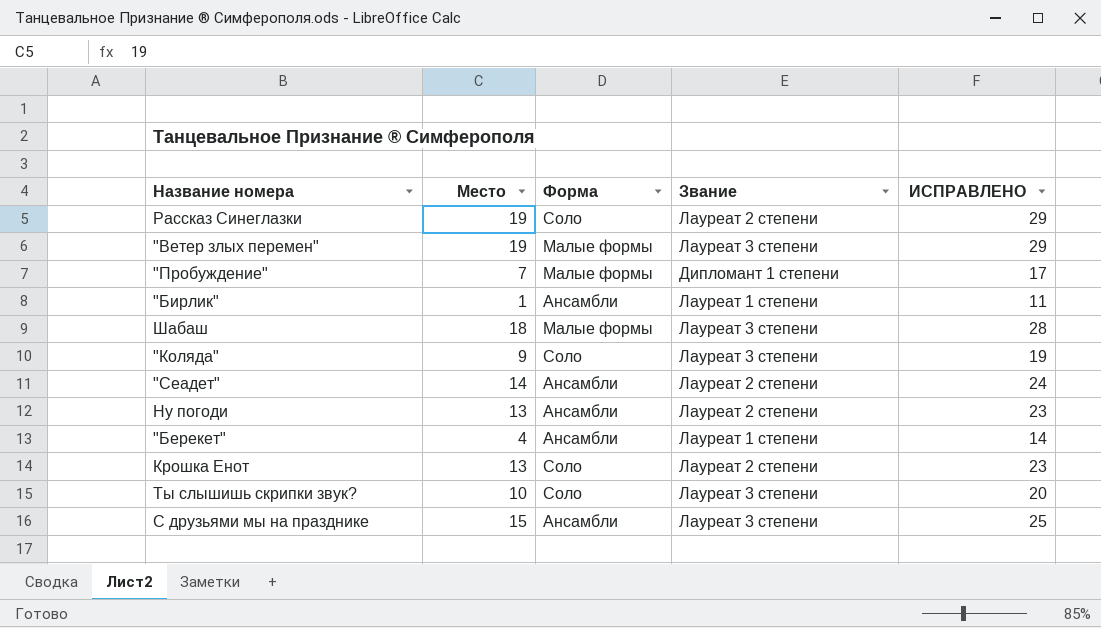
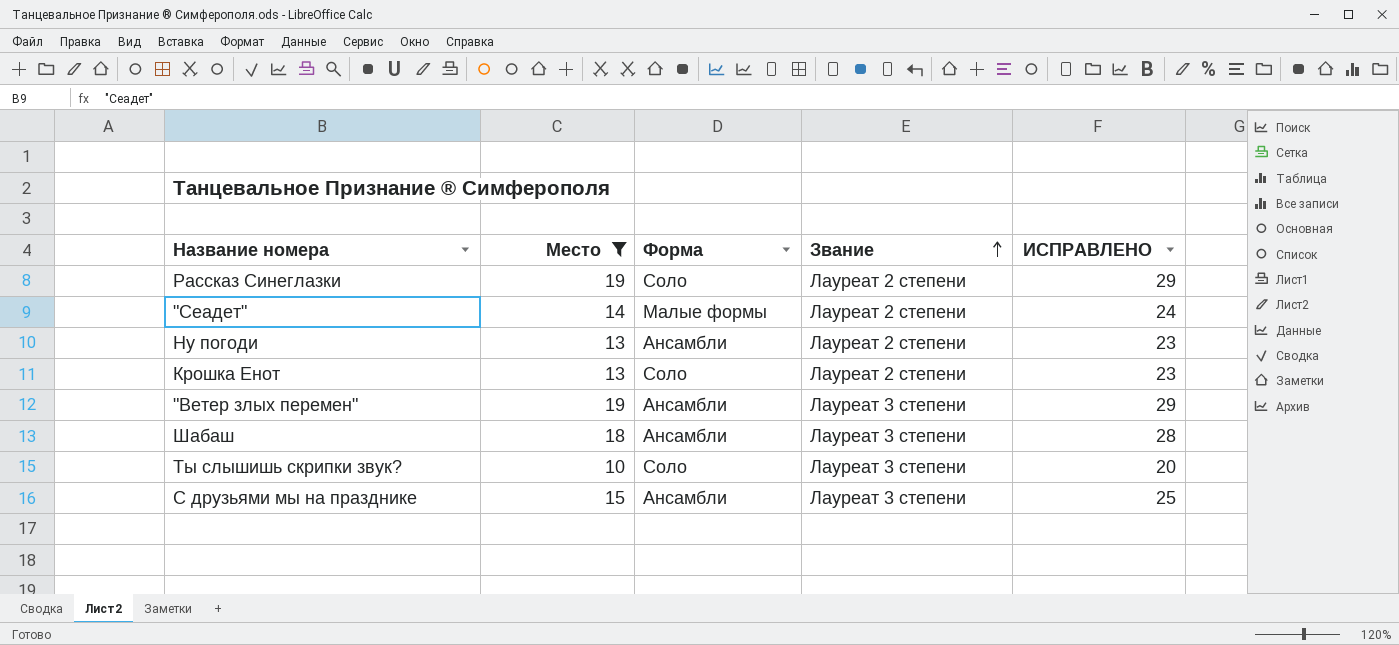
filter: none -> Место >= 10
row order: none -> Звание ascending
"Сеадет" | Форма: Ансамбли -> Малые формы
"Ветер злых перемен" | Форма: Малые формы -> Ансамбли
Шабаш | Форма: Малые формы -> Ансамбли

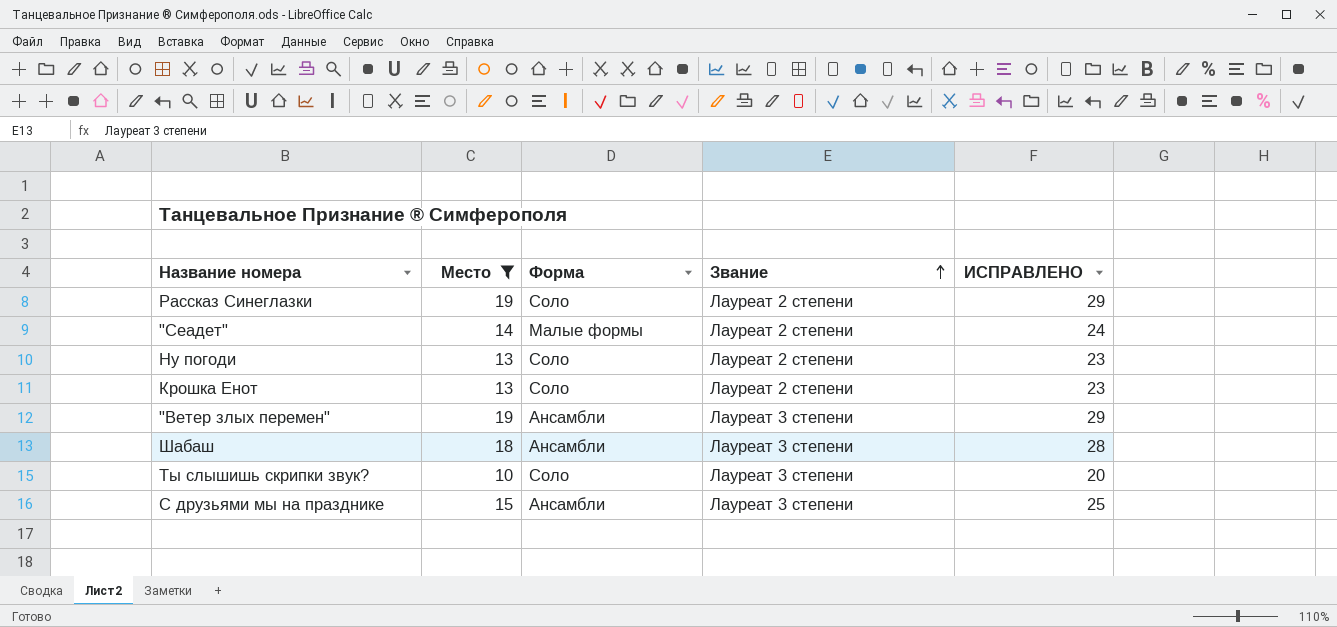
Ну погоди | Форма: Ансамбли -> Соло

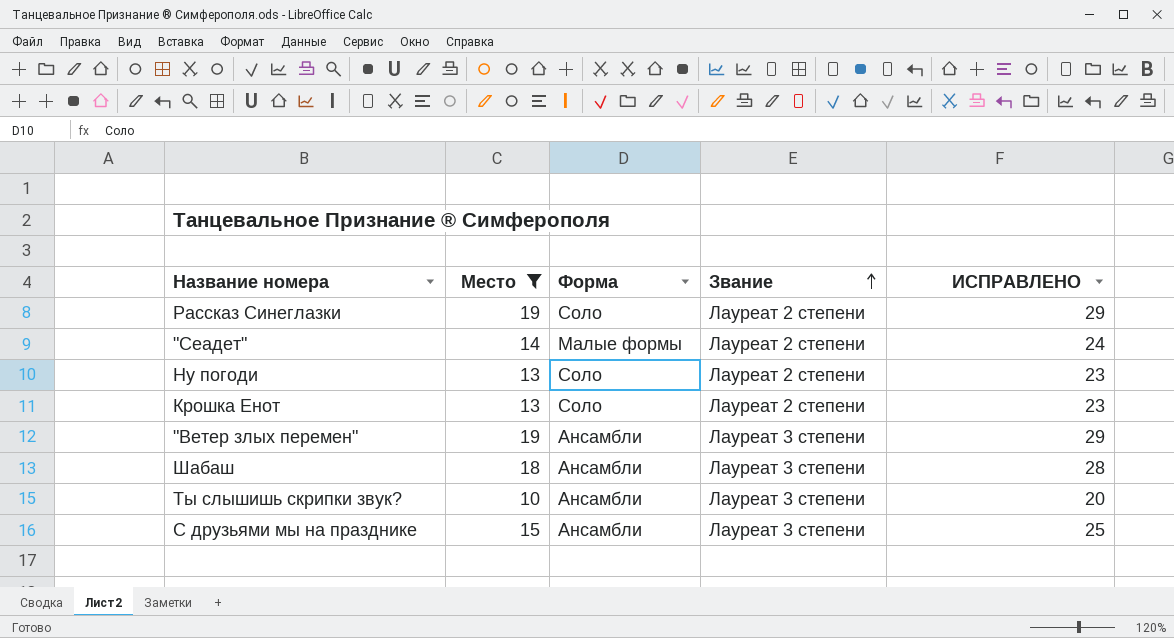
Ты слышишь скрипки звук? | Форма: Соло -> Ансамбли

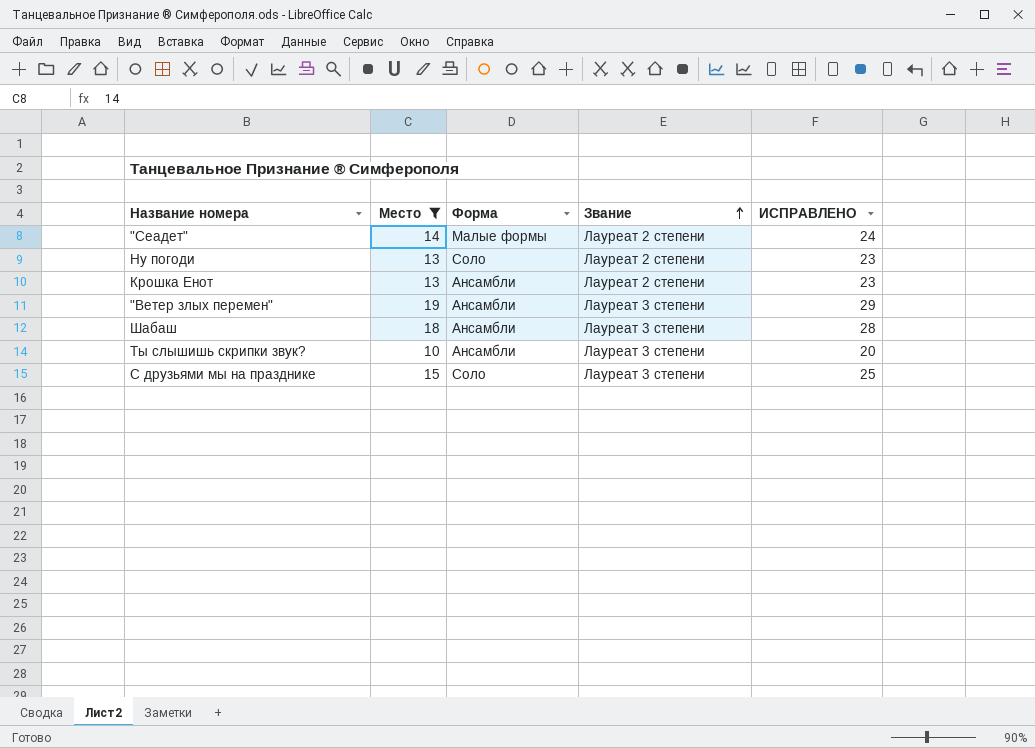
row Рассказ Синеглазки: 19 | Соло | Лауреат 2 степени | 29 -> none
Крошка Енот | Форма: Соло -> Ансамбли
С друзьями мы на празднике | Форма: Ансамбли -> Соло

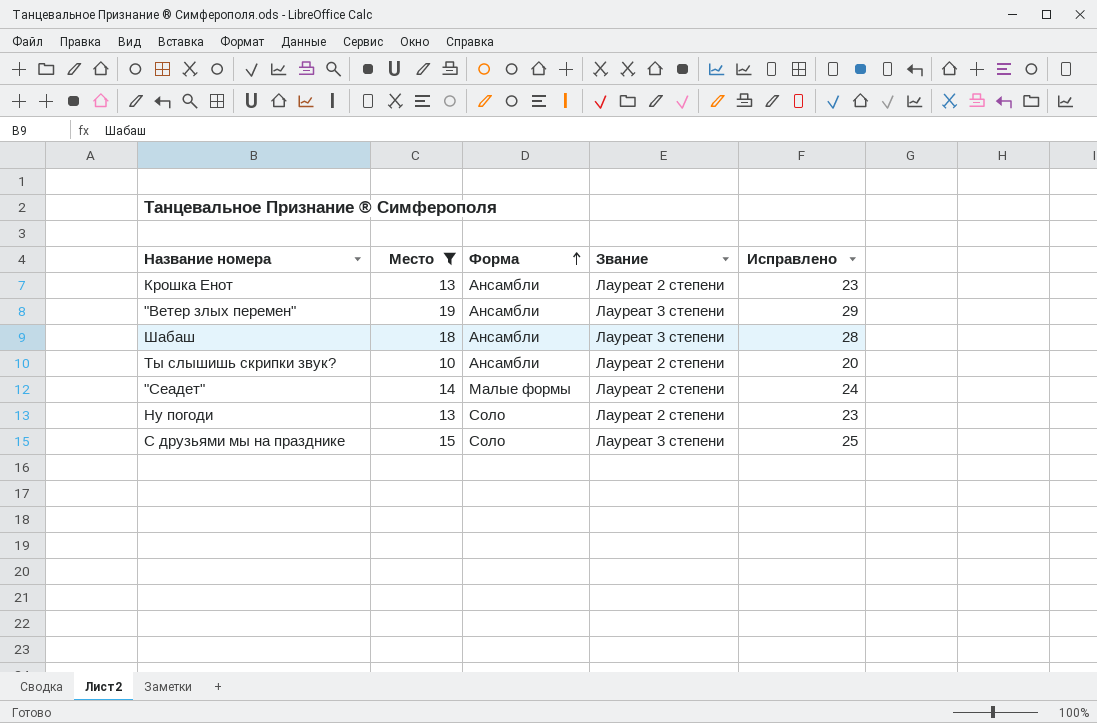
row order: Звание ascending -> Форма ascending
column name: ИСПРАВЛЕНО -> Исправлено
Ты слышишь скрипки звук? | Звание: Лауреат 3 степени -> Лауреат 2 степени

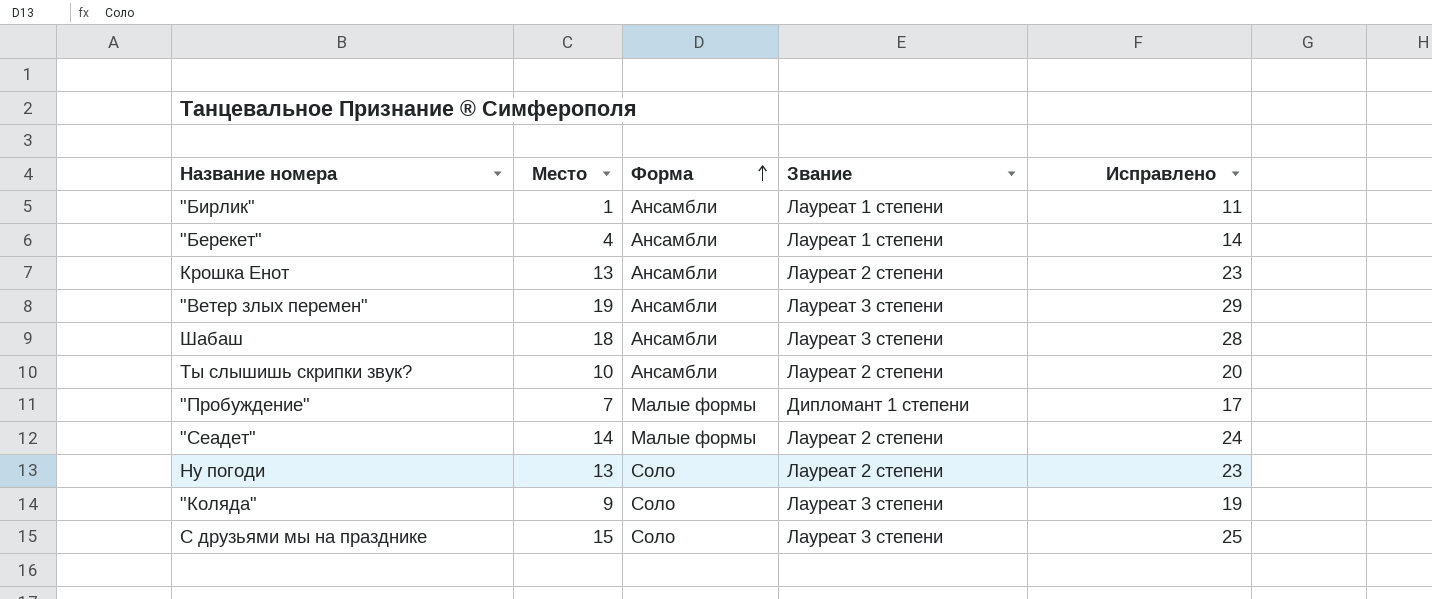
filter: Место >= 10 -> none

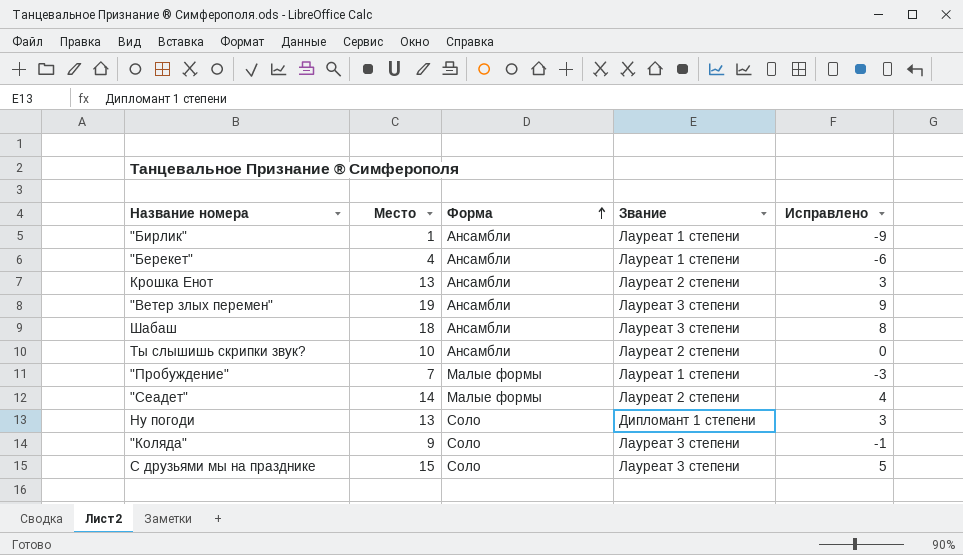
column Исправлено | formula: [Место] + 10 -> [Место] - 10
"Пробуждение" | Звание: Дипломант 1 степени -> Лауреат 1 степени
Ну погоди | Звание: Лауреат 2 степени -> Дипломант 1 степени

